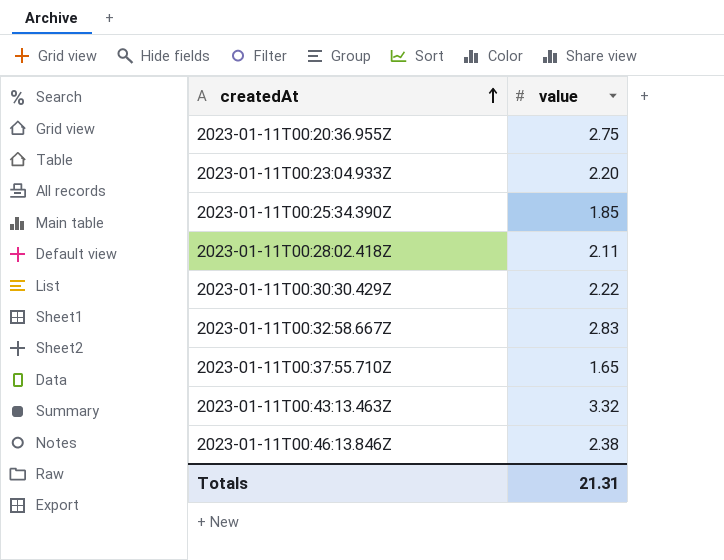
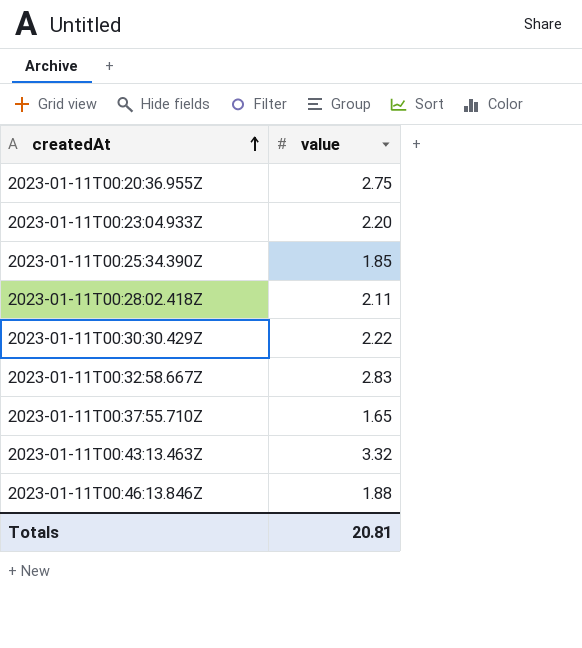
2023-01-11T00:46:13.846Z | value: 2.38 -> 1.88
Totals | value: 21.31 -> 20.81

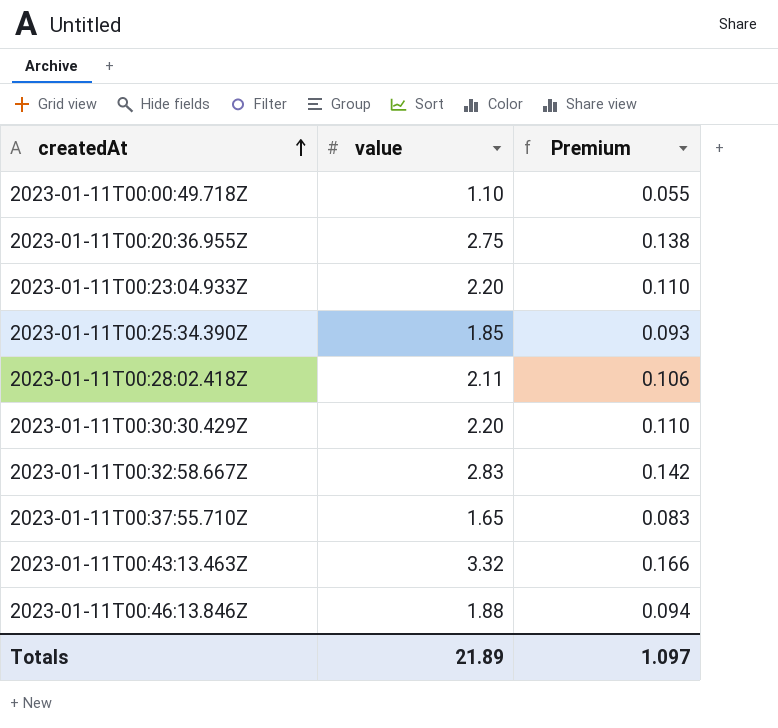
column Premium | formula: none -> [value] * 0.05
row 2023-01-11T00:00:49.718Z: none -> 1.10 | 0.055
2023-01-11T00:30:30.429Z | value: 2.22 -> 2.20
Totals | value: 20.81 -> 21.89

